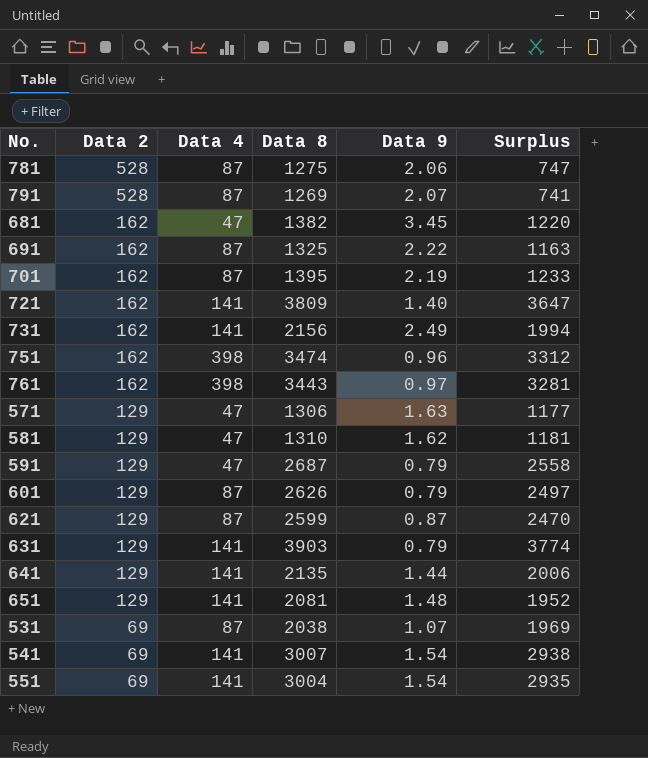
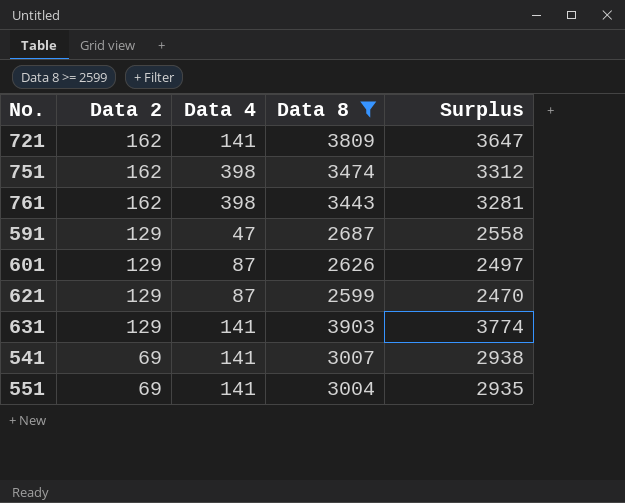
filter: none -> Data 8 >= 2599
column Data 9 | position: 5 -> none

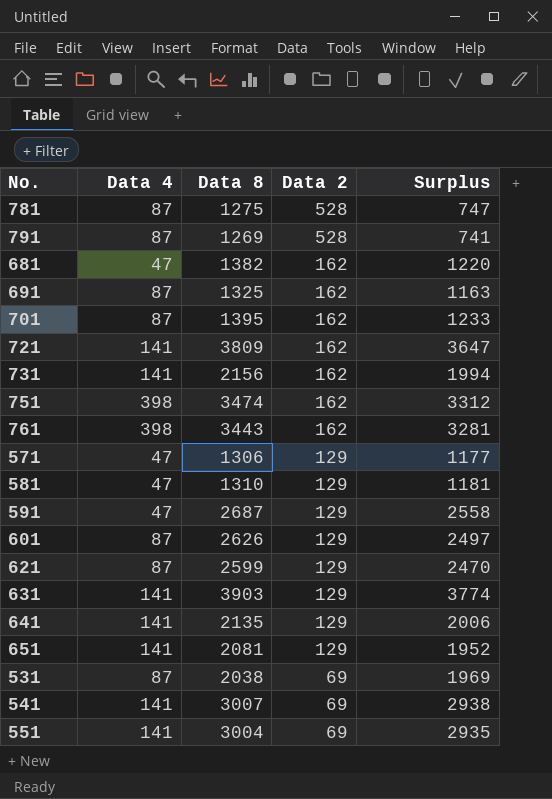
filter: Data 8 >= 2599 -> none
column Data 2 | position: 2 -> 4

